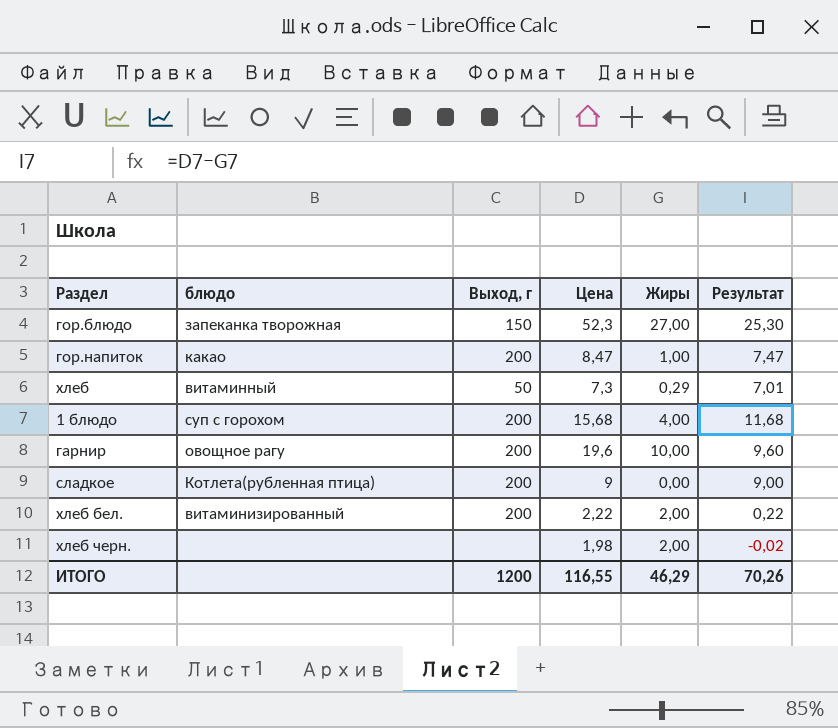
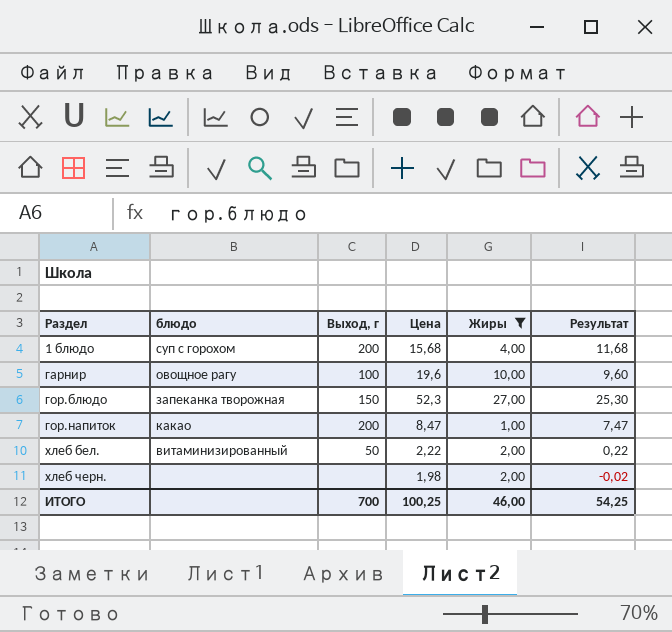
filter: none -> Жиры >= 1,00
row order: none -> Раздел ascending
гарнир | Выход, г: 200 -> 100
хлеб бел. | Выход, г: 200 -> 50
ИТОГО | Выход, г: 1200 -> 700
ИТОГО | Цена: 116,55 -> 100,25
ИТОГО | Жиры: 46,29 -> 46,00
ИТОГО | Результат: 70,26 -> 54,25

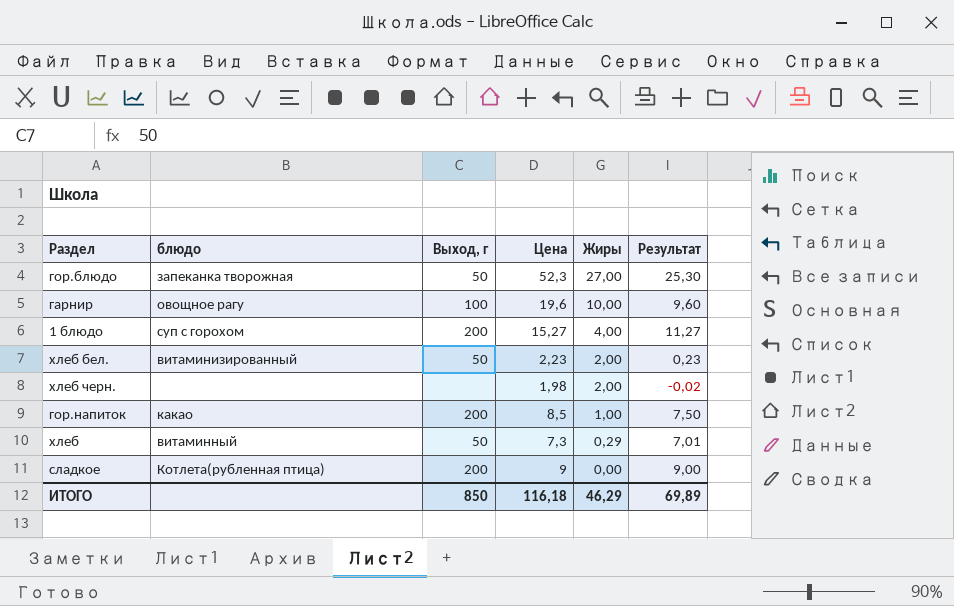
filter: Жиры >= 1,00 -> none
row order: Раздел ascending -> Жиры descending
гор.блюдо | Выход, г: 150 -> 50
1 блюдо | Цена: 15,68 -> 15,27
1 блюдо | Результат: 11,68 -> 11,27
хлеб бел. | Цена: 2,22 -> 2,23
хлеб бел. | Результат: 0,22 -> 0,23
гор.напиток | Цена: 8,47 -> 8,5
гор.напиток | Результат: 7,47 -> 7,50
ИТОГО | Выход, г: 700 -> 850
ИТОГО | Цена: 100,25 -> 116,18
ИТОГО | Жиры: 46,00 -> 46,29
ИТОГО | Результат: 54,25 -> 69,89

